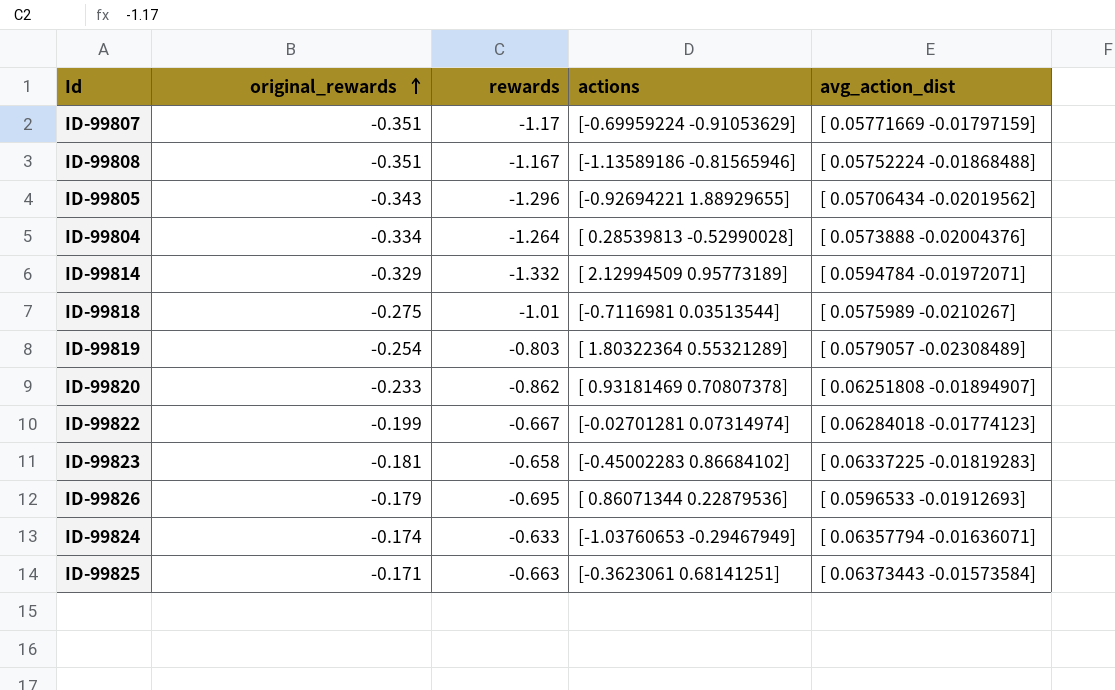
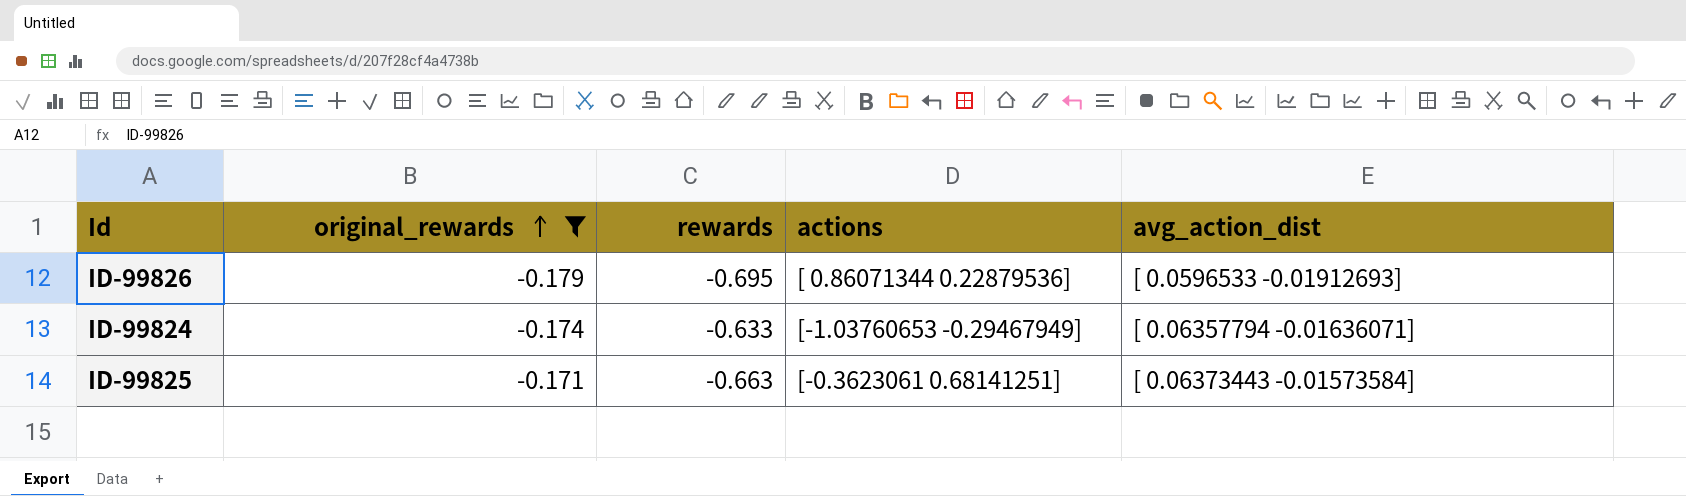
filter: none -> original_rewards >= -0.179

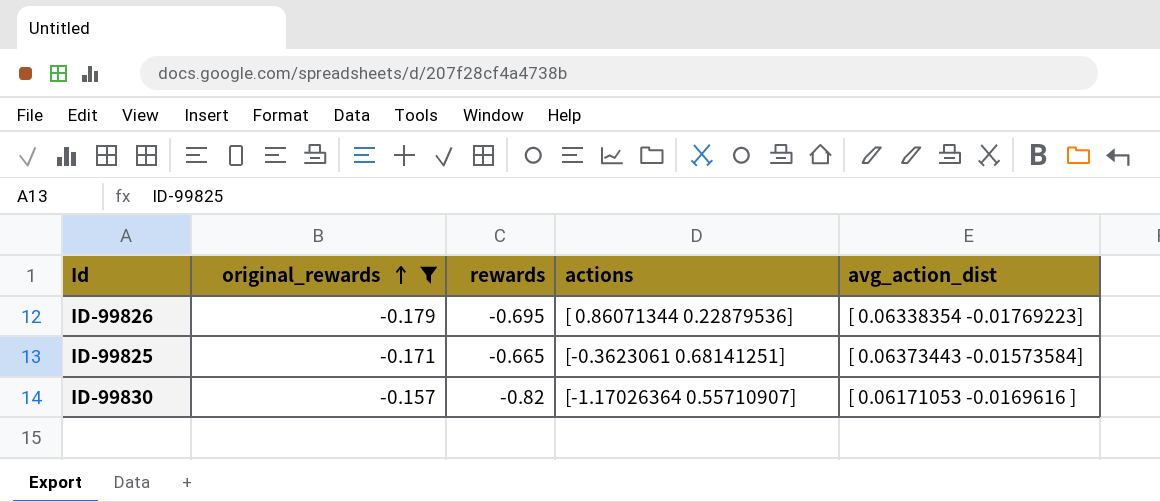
row ID-99824: -0.174 | -0.633 | [-1.03760653 -0.29467949] | [ 0.06357794 -0.01636071] -> none
ID-99826 | avg_action_dist: [ 0.0596533 -0.01912693] -> [ 0.06338354 -0.01769223]
ID-99825 | rewards: -0.663 -> -0.665
row ID-99830: none -> -0.157 | -0.82 | [-1.17026364 0.55710907] | [ 0.06171053 -0.0169616 ]

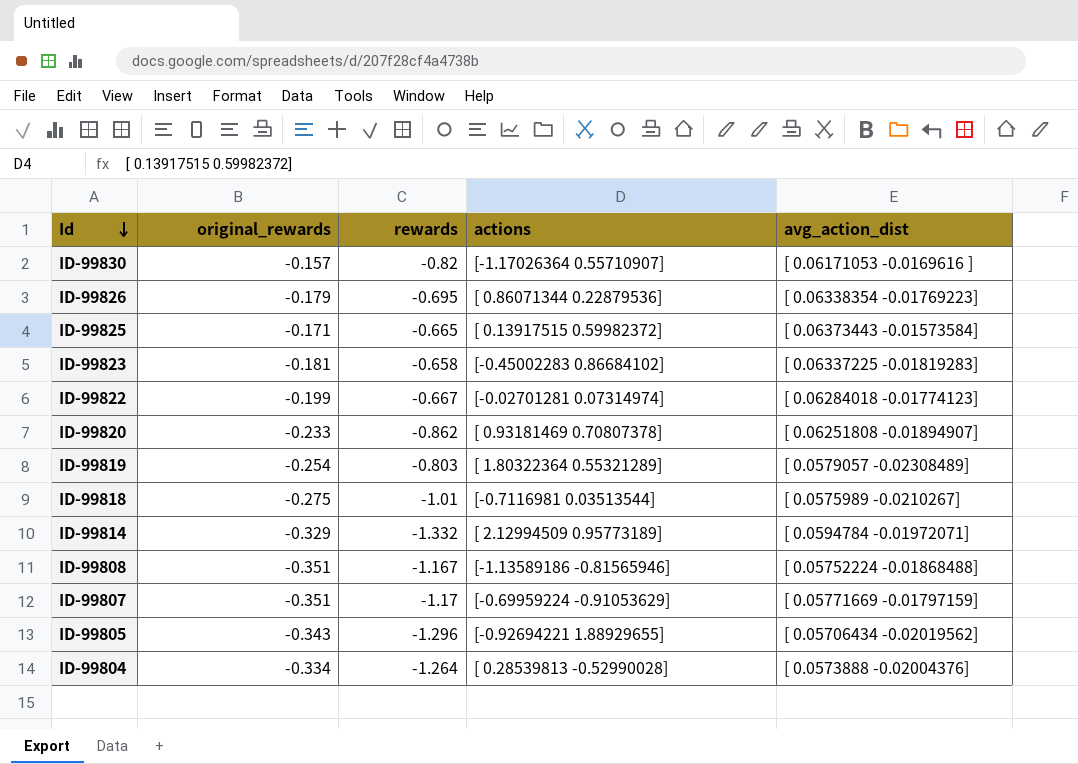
filter: original_rewards >= -0.179 -> none
row order: original_rewards ascending -> Id descending
ID-99825 | actions: [-0.3623061 0.68141251] -> [ 0.13917515 0.59982372]

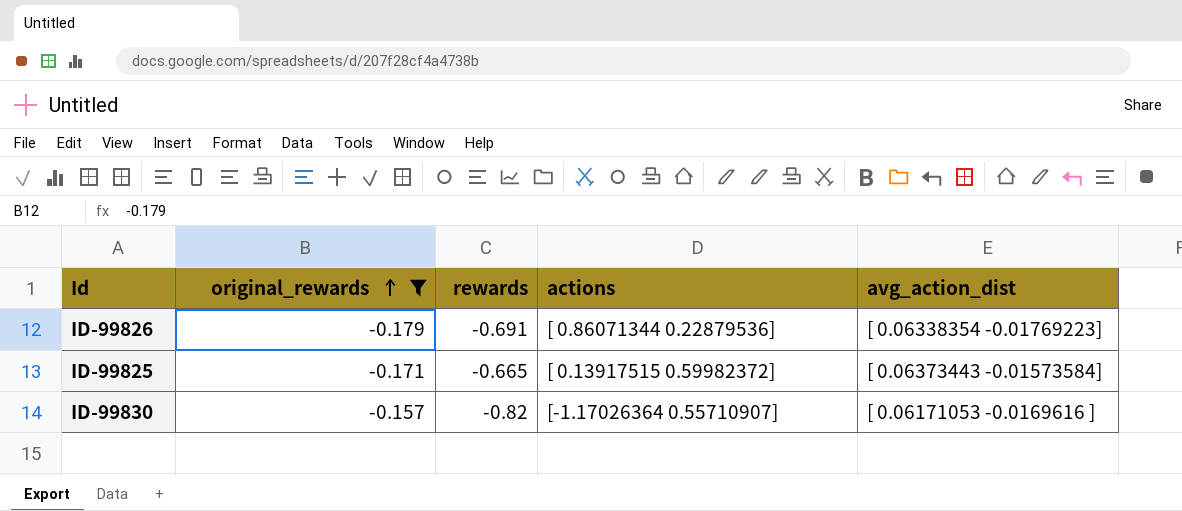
filter: none -> original_rewards >= -0.179
row order: Id descending -> original_rewards ascending
ID-99826 | rewards: -0.695 -> -0.691

